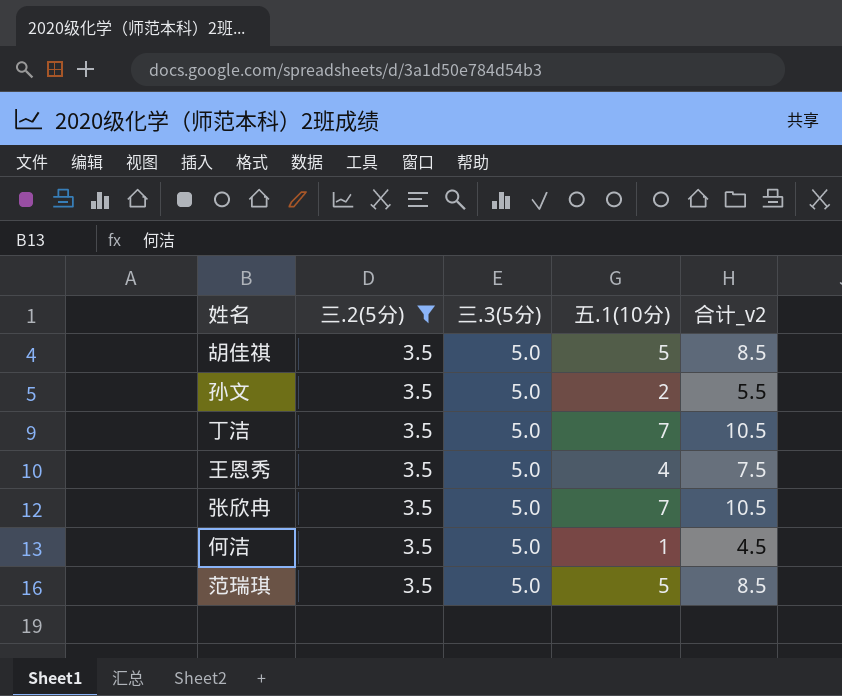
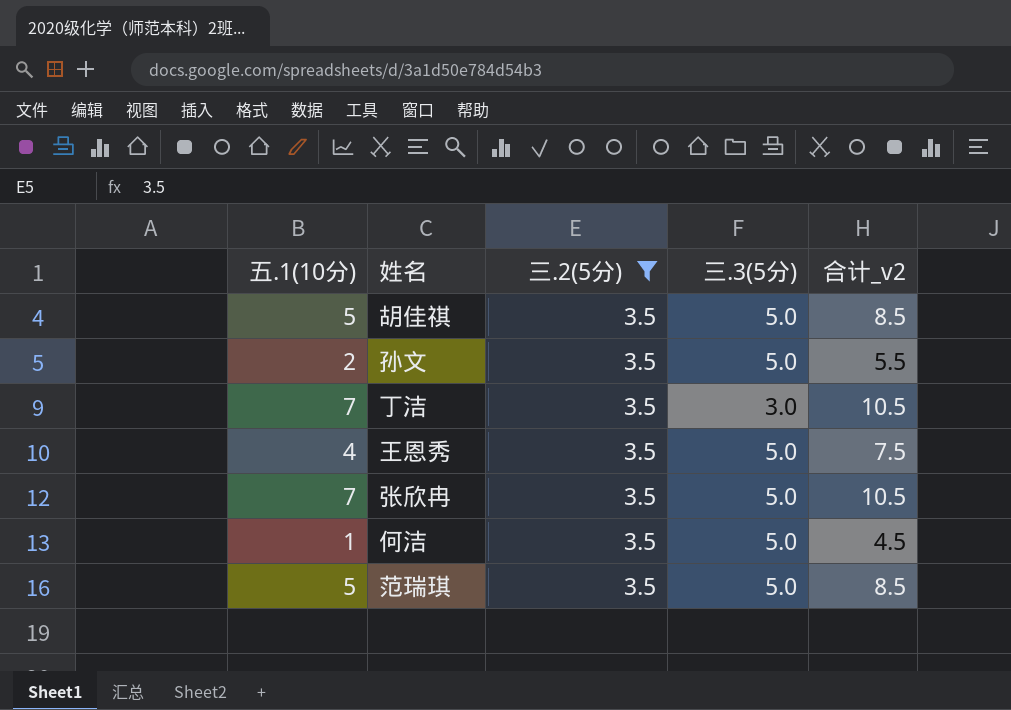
column 五.1(10分) | position: 4 -> 1
丁洁 | 三.3(5分): 5.0 -> 3.0

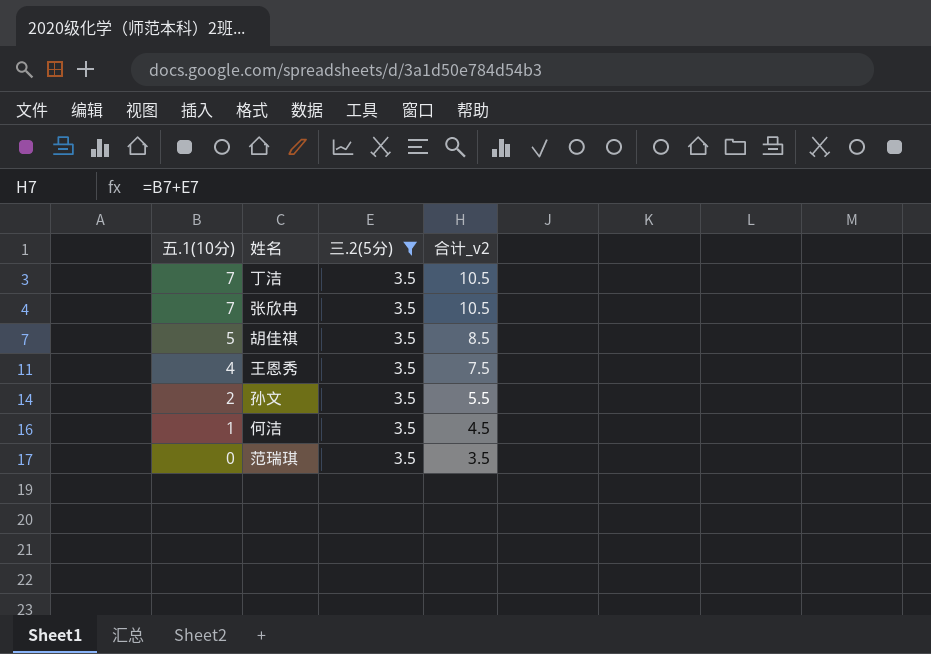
row order: none -> 五.1(10分) descending
column 三.3(5分) | position: 4 -> none
范瑞琪 | 五.1(10分): 5 -> 0
范瑞琪 | 合计_v2: 8.5 -> 3.5

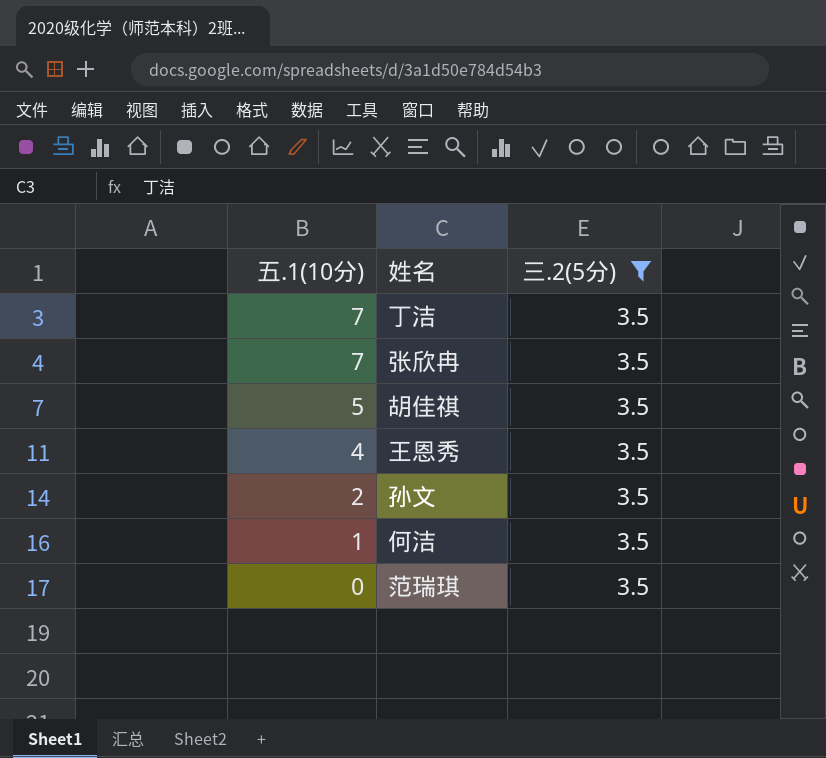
column 合计_v2 | formula: [五.1(10分)] + [三.2(5分)] -> none

